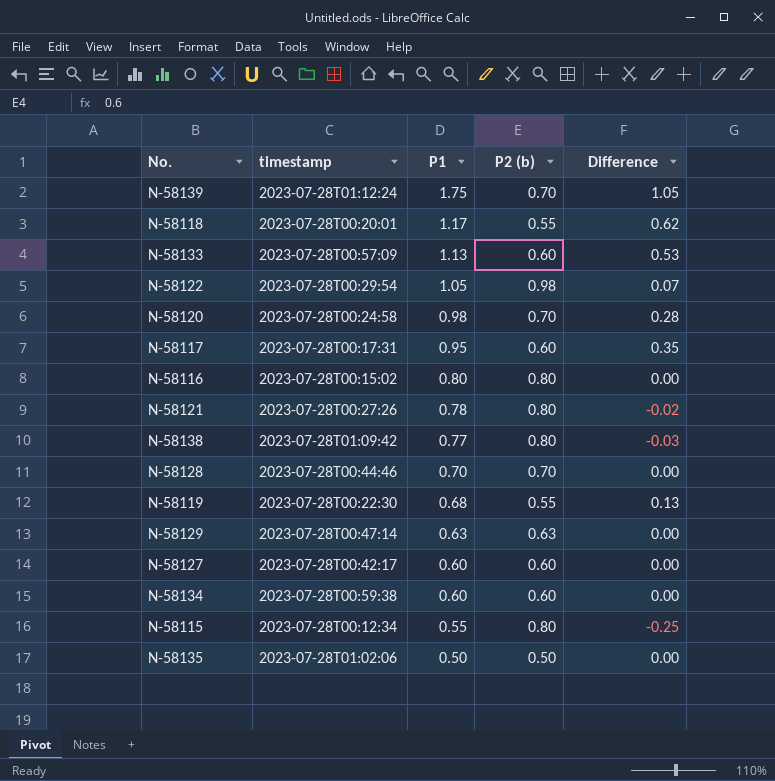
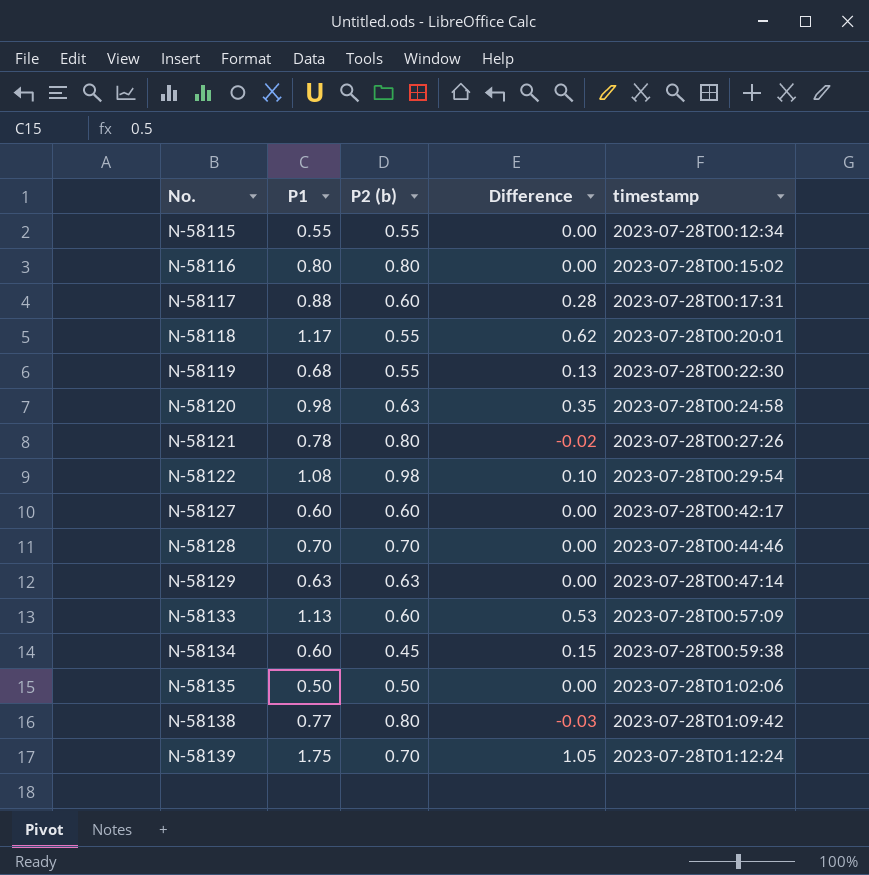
row order: P1 descending -> No. ascending
column timestamp | position: 2 -> 5
N-58115 | P2 (b): 0.80 -> 0.55
N-58115 | Difference: -0.25 -> 0.00
N-58117 | P1: 0.95 -> 0.88
N-58117 | Difference: 0.35 -> 0.28
N-58120 | P2 (b): 0.70 -> 0.63
N-58120 | Difference: 0.28 -> 0.35
N-58122 | P1: 1.05 -> 1.08
N-58122 | Difference: 0.07 -> 0.10
N-58134 | P2 (b): 0.60 -> 0.45
N-58134 | Difference: 0.00 -> 0.15

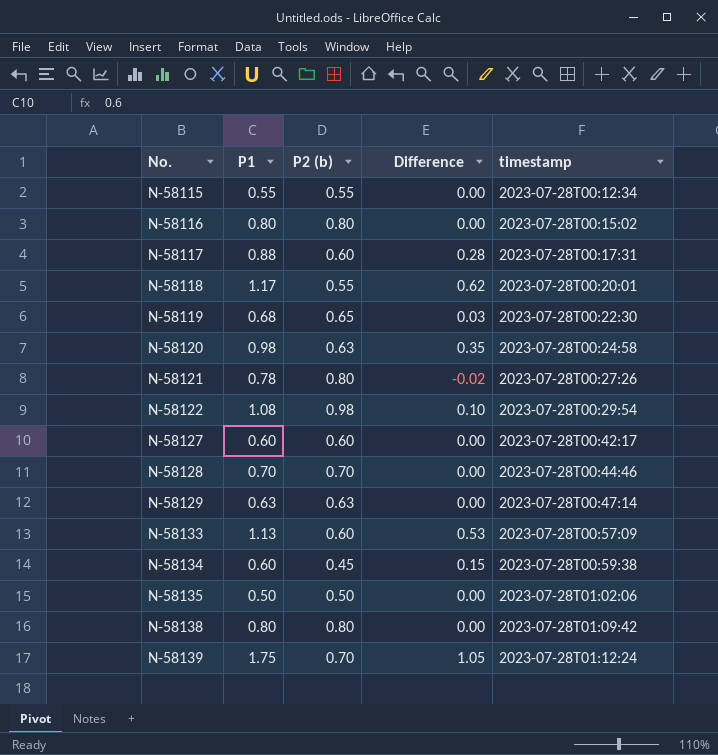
N-58119 | P2 (b): 0.55 -> 0.65
N-58119 | Difference: 0.13 -> 0.03
N-58138 | P1: 0.77 -> 0.80
N-58138 | Difference: -0.03 -> 0.00

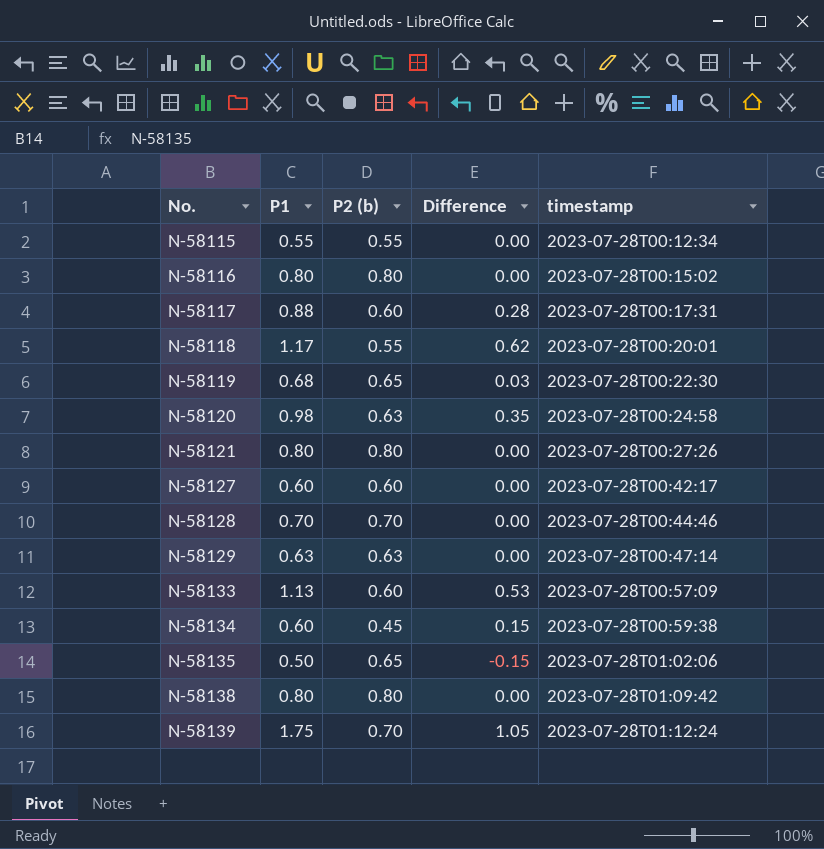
row N-58122: 1.08 | 0.98 | 0.10 | 2023-07-28T00:29:54 -> none
N-58121 | P1: 0.78 -> 0.80
N-58121 | Difference: -0.02 -> 0.00
N-58135 | P2 (b): 0.50 -> 0.65
N-58135 | Difference: 0.00 -> -0.15

